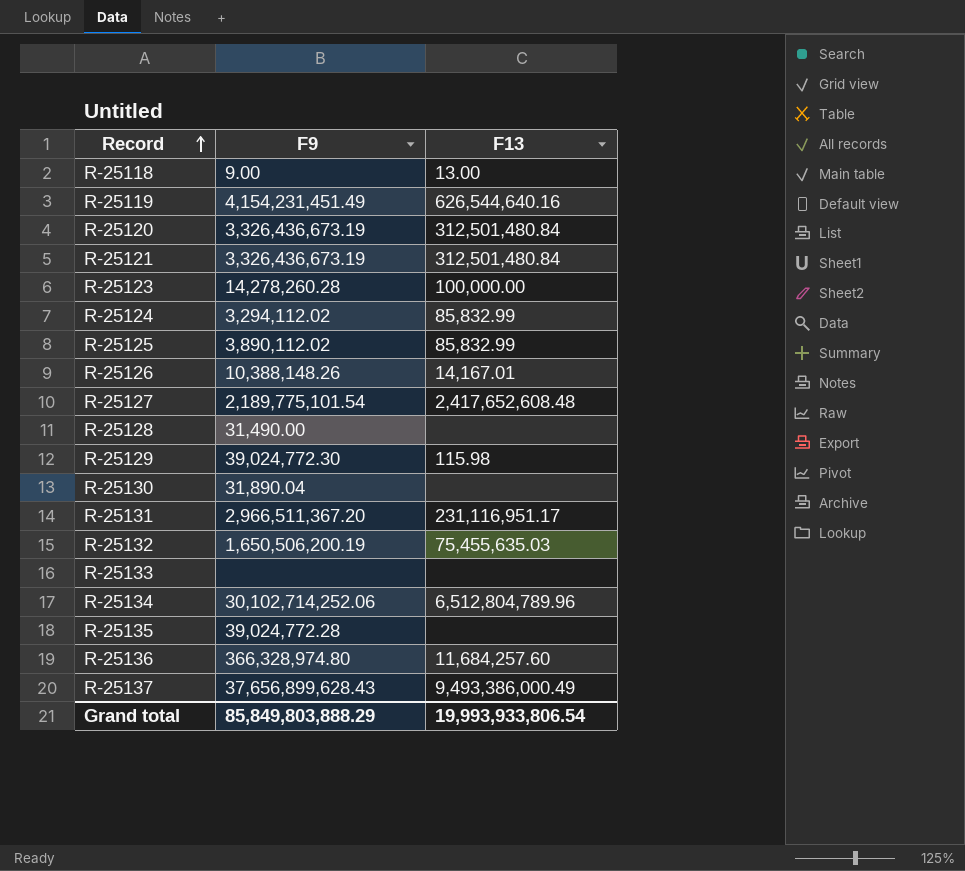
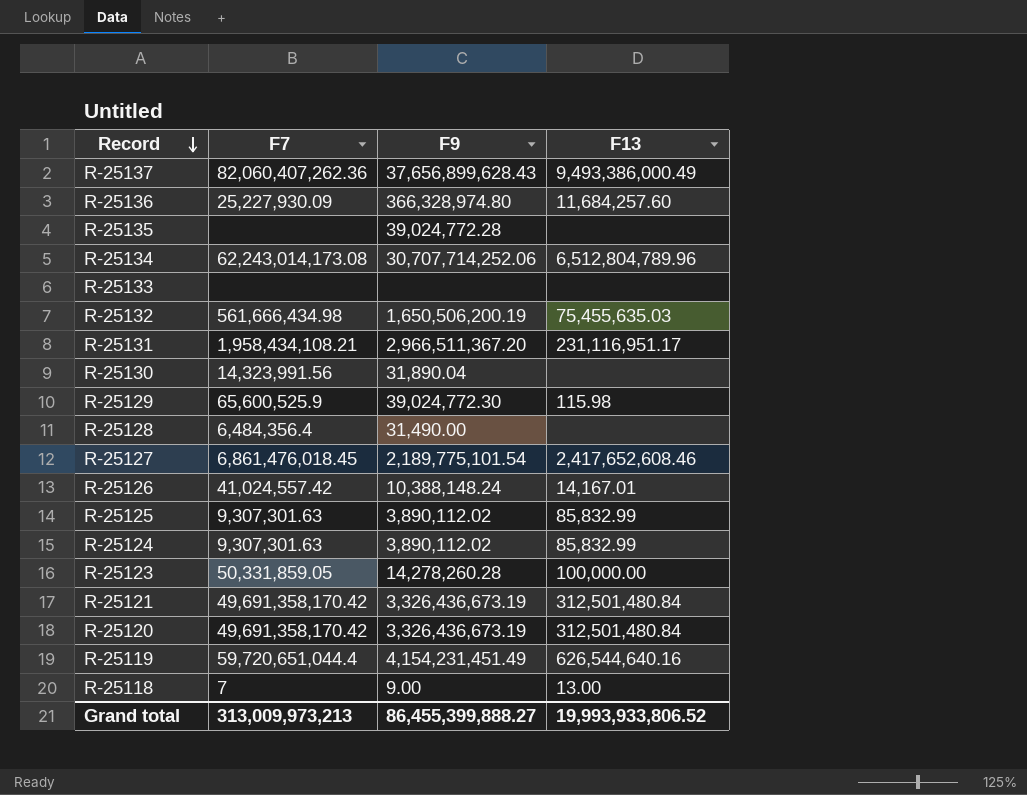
row order: Record ascending -> Record descending
column F7 | position: none -> 2
R-25134 | F9: 30,102,714,252.06 -> 30,707,714,252.06
R-25127 | F13: 2,417,652,608.48 -> 2,417,652,608.46
R-25126 | F9: 10,388,148.26 -> 10,388,148.24
R-25124 | F9: 3,294,112.02 -> 3,890,112.02
Grand total | F9: 85,849,803,888.29 -> 86,455,399,888.27
Grand total | F13: 19,993,933,806.54 -> 19,993,933,806.52

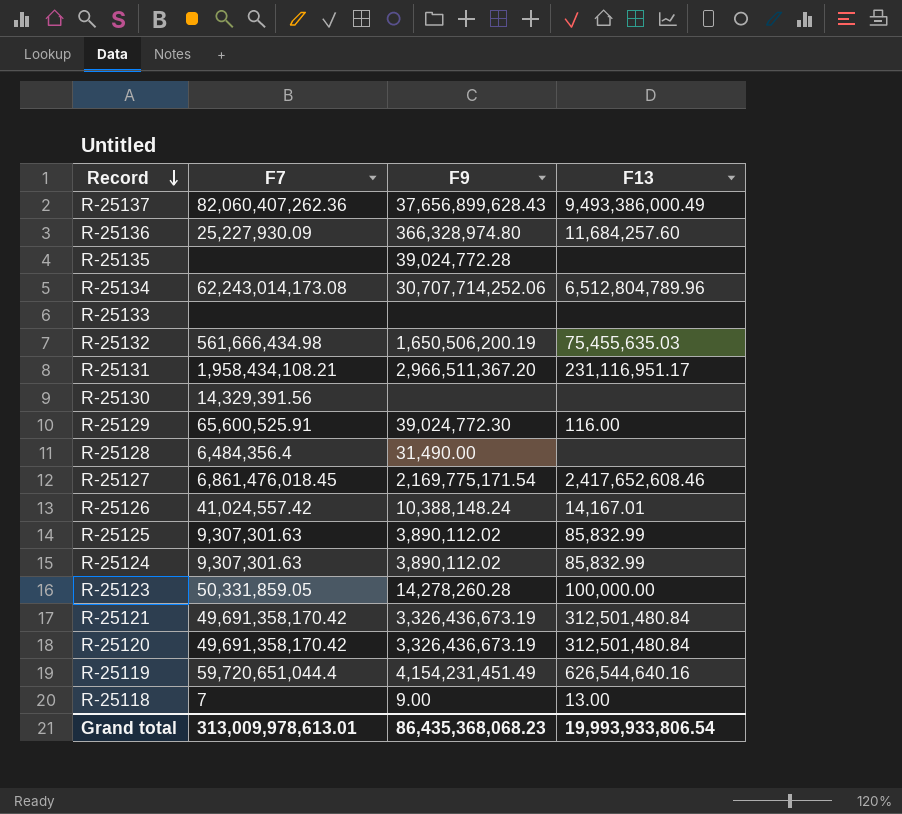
R-25130 | F7: 14,323,991.56 -> 14,329,391.56
R-25130 | F9: 31,890.04 -> none
R-25129 | F7: 65,600,525.9 -> 65,600,525.91
R-25129 | F13: 115.98 -> 116.00
R-25127 | F9: 2,189,775,101.54 -> 2,169,775,171.54
Grand total | F7: 313,009,973,213 -> 313,009,978,613.01
Grand total | F9: 86,455,399,888.27 -> 86,435,368,068.23
Grand total | F13: 19,993,933,806.52 -> 19,993,933,806.54

